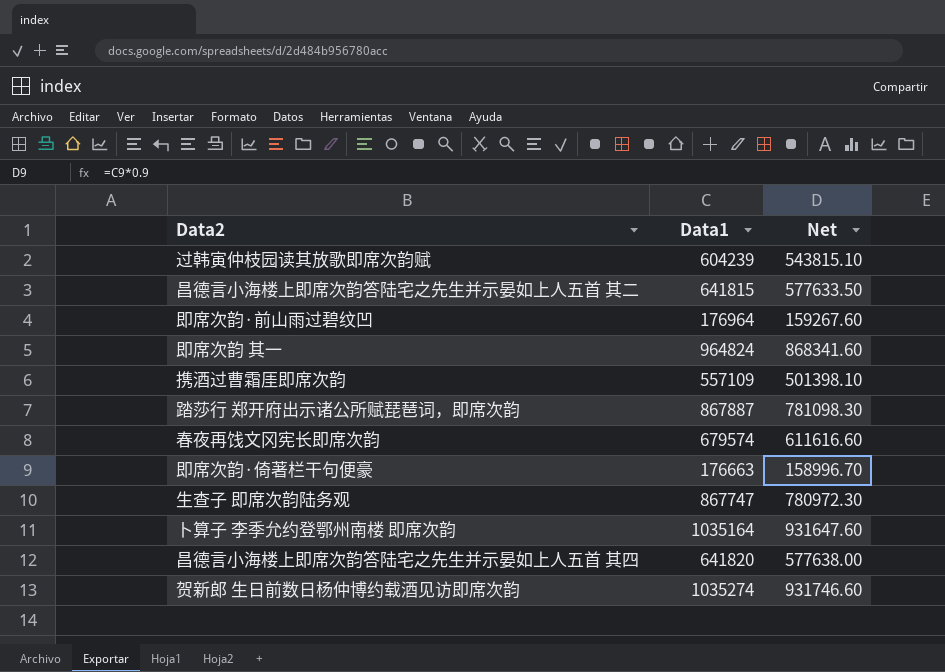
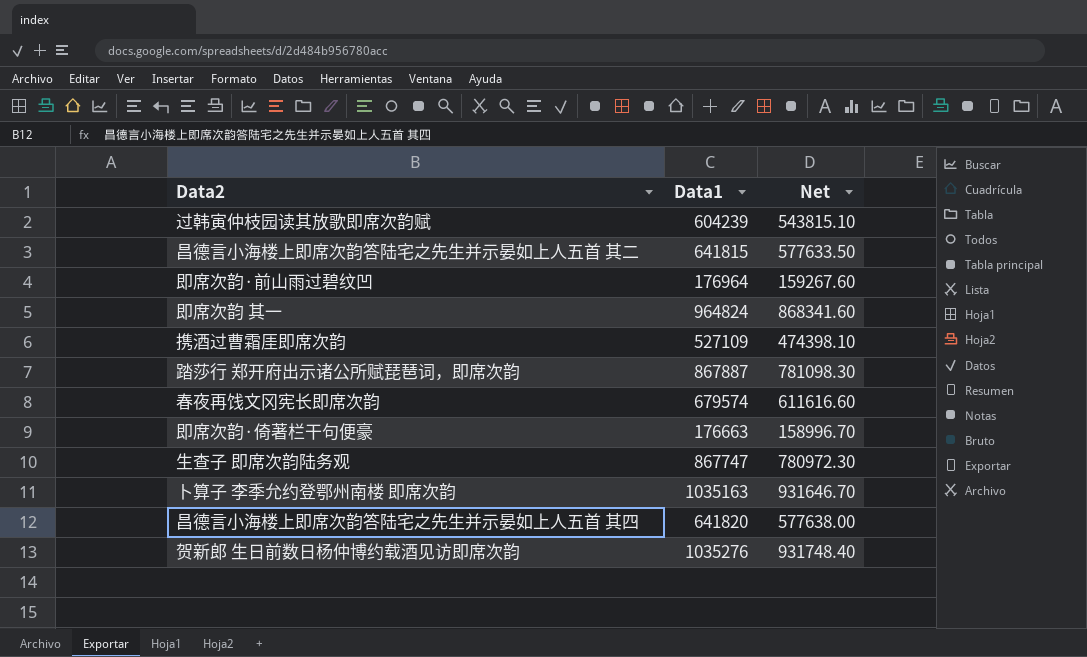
携酒过曹霜厓即席次韵 | Data1: 557109 -> 527109
携酒过曹霜厓即席次韵 | Net: 501398.10 -> 474398.10
卜算子 李季允约登鄂州南楼 即席次韵 | Data1: 1035164 -> 1035163
卜算子 李季允约登鄂州南楼 即席次韵 | Net: 931647.60 -> 931646.70
贺新郎 生日前数日杨仲博约载酒见访即席次韵 | Data1: 1035274 -> 1035276
贺新郎 生日前数日杨仲博约载酒见访即席次韵 | Net: 931746.60 -> 931748.40

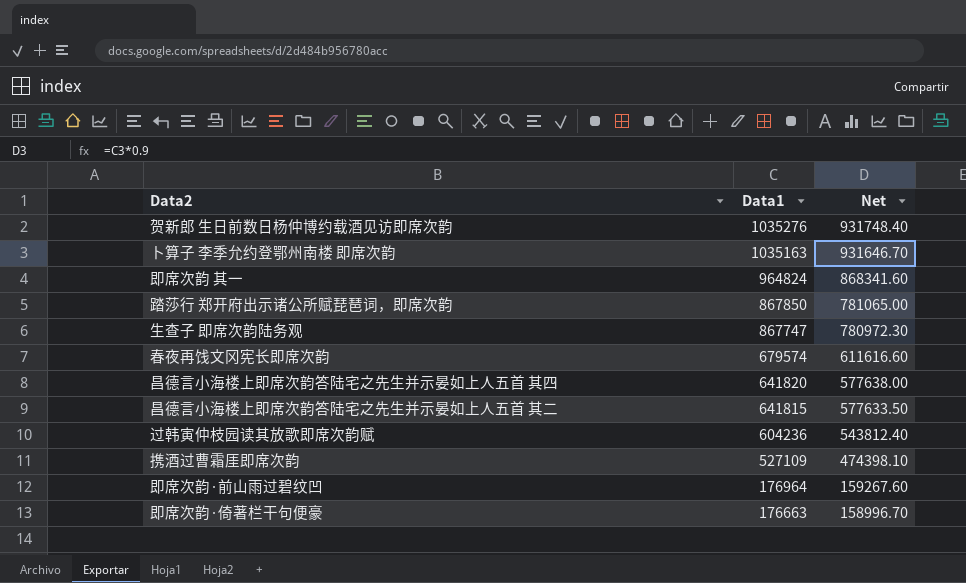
row order: none -> Data1 descending
踏莎行 郑开府出示诸公所赋琵琶词，即席次韵 | Data1: 867887 -> 867850
踏莎行 郑开府出示诸公所赋琵琶词，即席次韵 | Net: 781098.30 -> 781065.00
过韩寅仲枝园读其放歌即席次韵赋 | Data1: 604239 -> 604236
过韩寅仲枝园读其放歌即席次韵赋 | Net: 543815.10 -> 543812.40

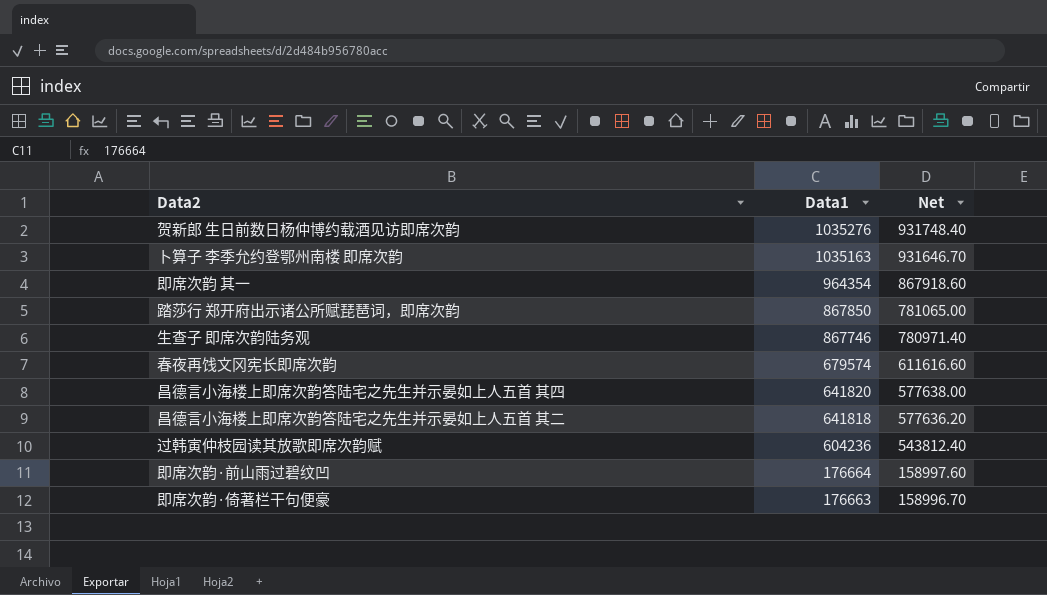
row 携酒过曹霜厓即席次韵: 527109 | 474398.10 -> none
即席次韵 其一 | Data1: 964824 -> 964354
即席次韵 其一 | Net: 868341.60 -> 867918.60
生查子 即席次韵陆务观 | Data1: 867747 -> 867746
生查子 即席次韵陆务观 | Net: 780972.30 -> 780971.40
昌德言小海楼上即席次韵答陆宅之先生并示晏如上人五首 其二 | Data1: 641815 -> 641818
昌德言小海楼上即席次韵答陆宅之先生并示晏如上人五首 其二 | Net: 577633.50 -> 577636.20
即席次韵·前山雨过碧纹凹 | Data1: 176964 -> 176664
即席次韵·前山雨过碧纹凹 | Net: 159267.60 -> 158997.60

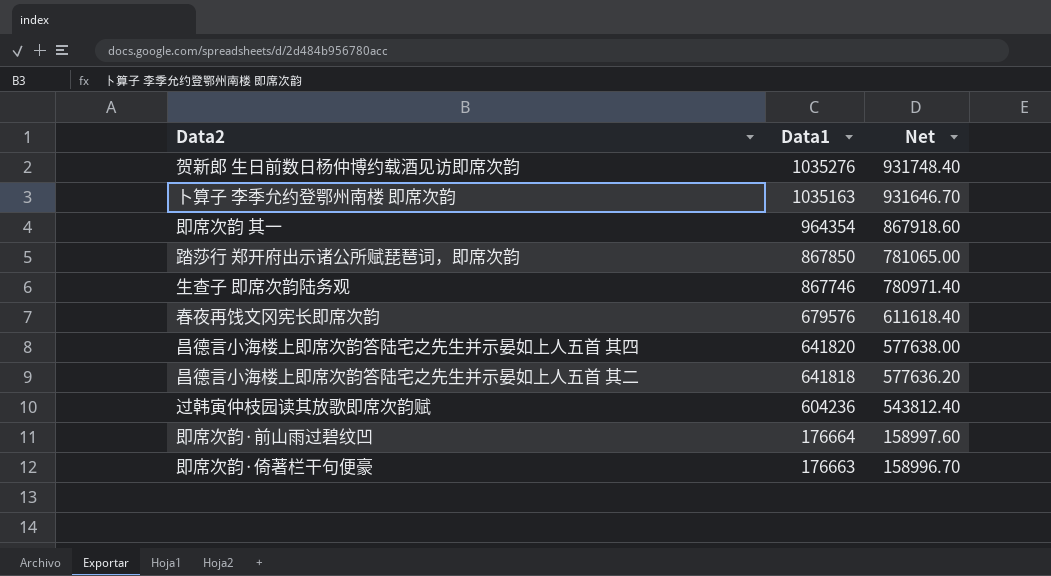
春夜再饯文冈宪长即席次韵 | Data1: 679574 -> 679576
春夜再饯文冈宪长即席次韵 | Net: 611616.60 -> 611618.40

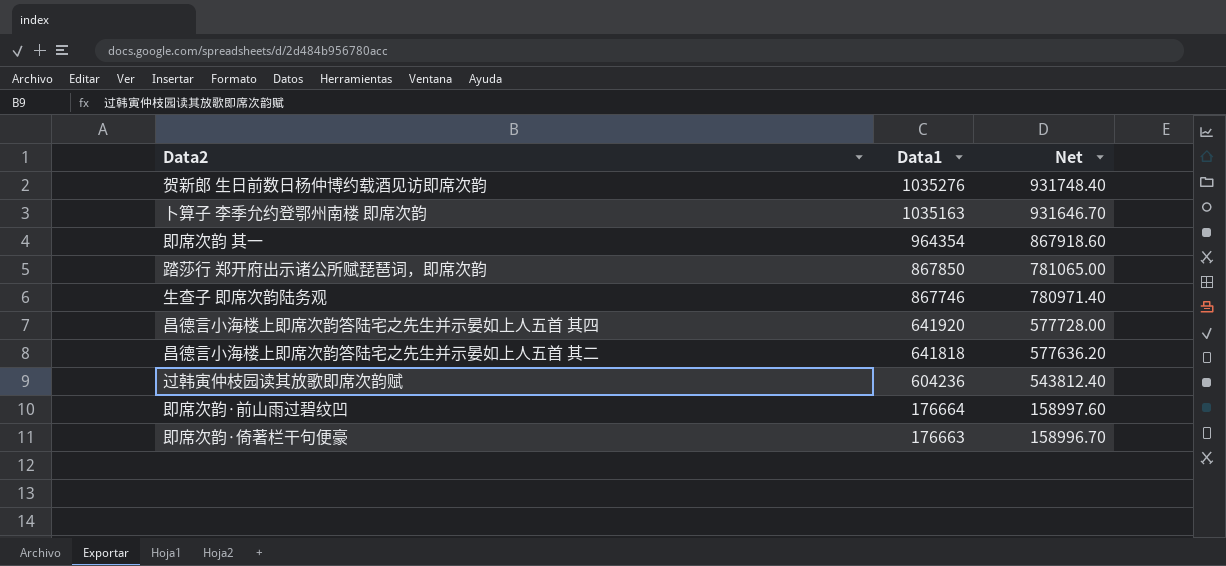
row 春夜再饯文冈宪长即席次韵: 679576 | 611618.40 -> none
昌德言小海楼上即席次韵答陆宅之先生并示晏如上人五首 其四 | Data1: 641820 -> 641920
昌德言小海楼上即席次韵答陆宅之先生并示晏如上人五首 其四 | Net: 577638.00 -> 577728.00

